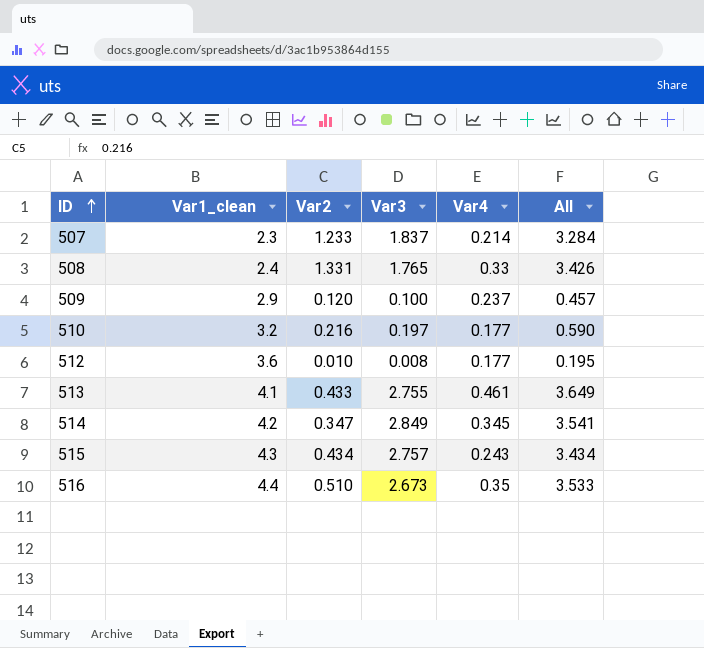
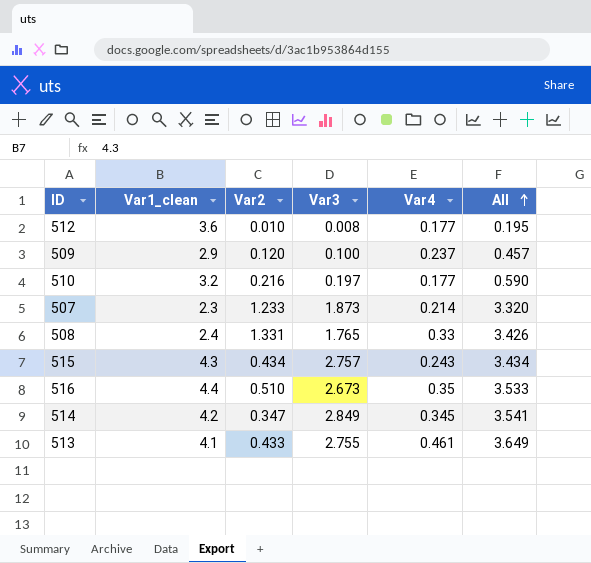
row order: ID ascending -> All ascending
507 | Var3: 1.837 -> 1.873
507 | All: 3.284 -> 3.320

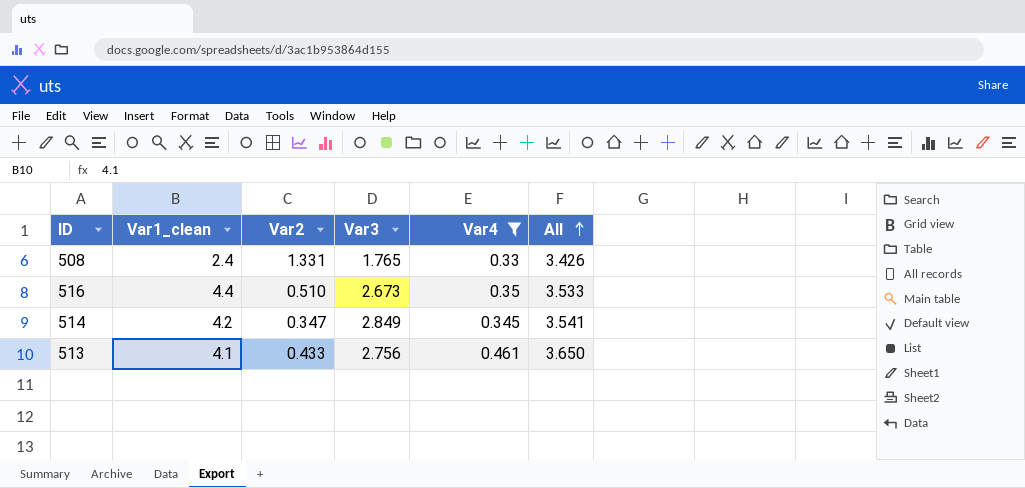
filter: none -> Var4 >= 0.33
513 | Var3: 2.755 -> 2.756
513 | All: 3.649 -> 3.650

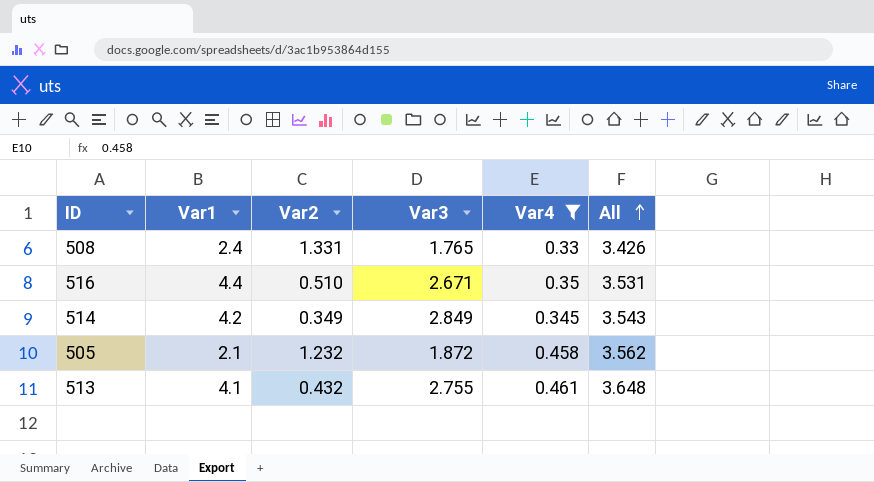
column name: Var1_clean -> Var1
516 | Var3: 2.673 -> 2.671
516 | All: 3.533 -> 3.531
514 | Var2: 0.347 -> 0.349
514 | All: 3.541 -> 3.543
row 505: none -> 2.1 | 1.232 | 1.872 | 0.458 | 3.562
513 | Var2: 0.433 -> 0.432
513 | Var3: 2.756 -> 2.755
513 | All: 3.650 -> 3.648

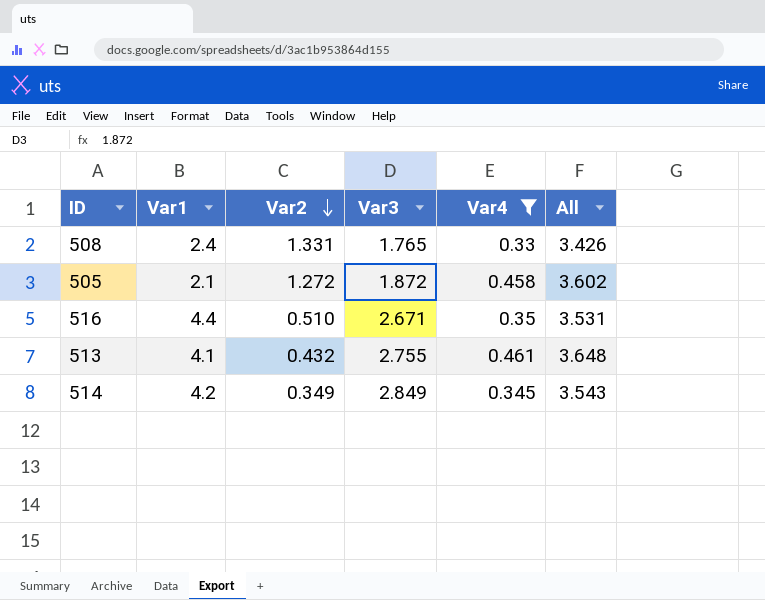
row order: All ascending -> Var2 descending
505 | Var2: 1.232 -> 1.272
505 | All: 3.562 -> 3.602

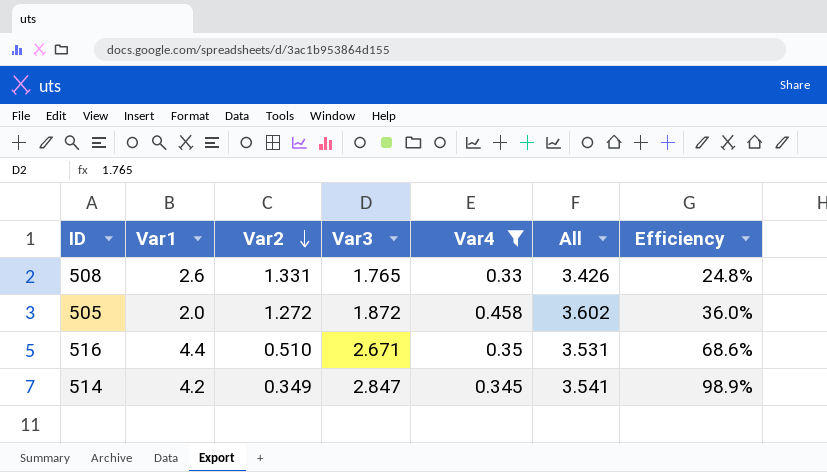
column Efficiency | formula: none -> [Var4] / [Var2]
row 513: 4.1 | 0.432 | 2.755 | 0.461 | 3.648 -> none
508 | Var1: 2.4 -> 2.6
505 | Var1: 2.1 -> 2.0
514 | Var3: 2.849 -> 2.847
514 | All: 3.543 -> 3.541

